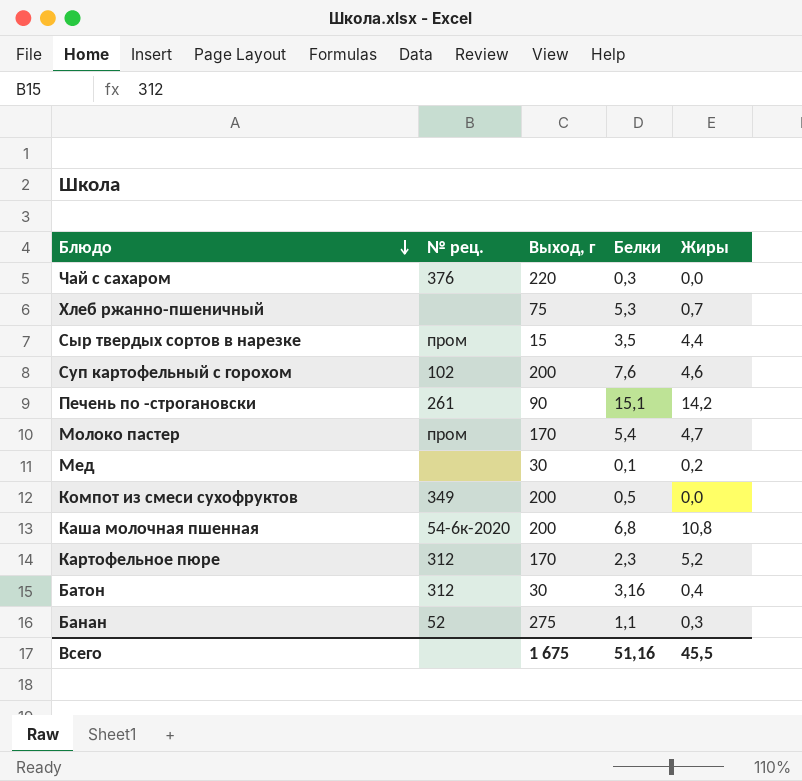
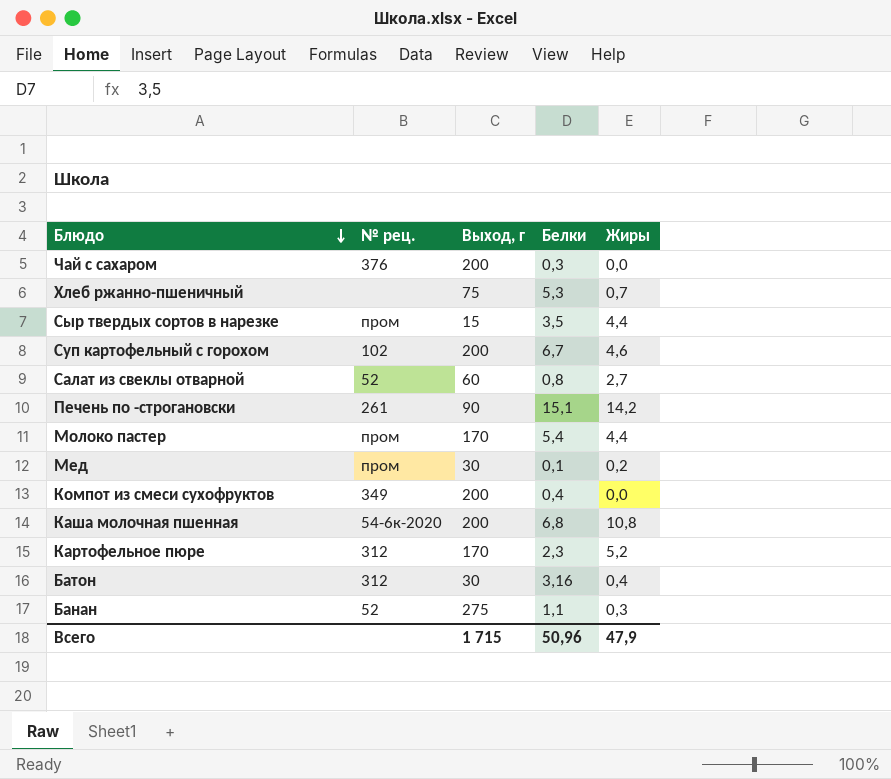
Чай с сахаром | Выход, г: 220 -> 200
Суп картофельный с горохом | Белки: 7,6 -> 6,7
row Салат из свеклы отварной: none -> 52 | 60 | 0,8 | 2,7
Молоко пастер | Жиры: 4,7 -> 4,4
Мед | № рец.: none -> пром
Компот из смеси сухофруктов | Белки: 0,5 -> 0,4
Всего | Выход, г: 1 675 -> 1 715
Всего | Белки: 51,16 -> 50,96
Всего | Жиры: 45,5 -> 47,9

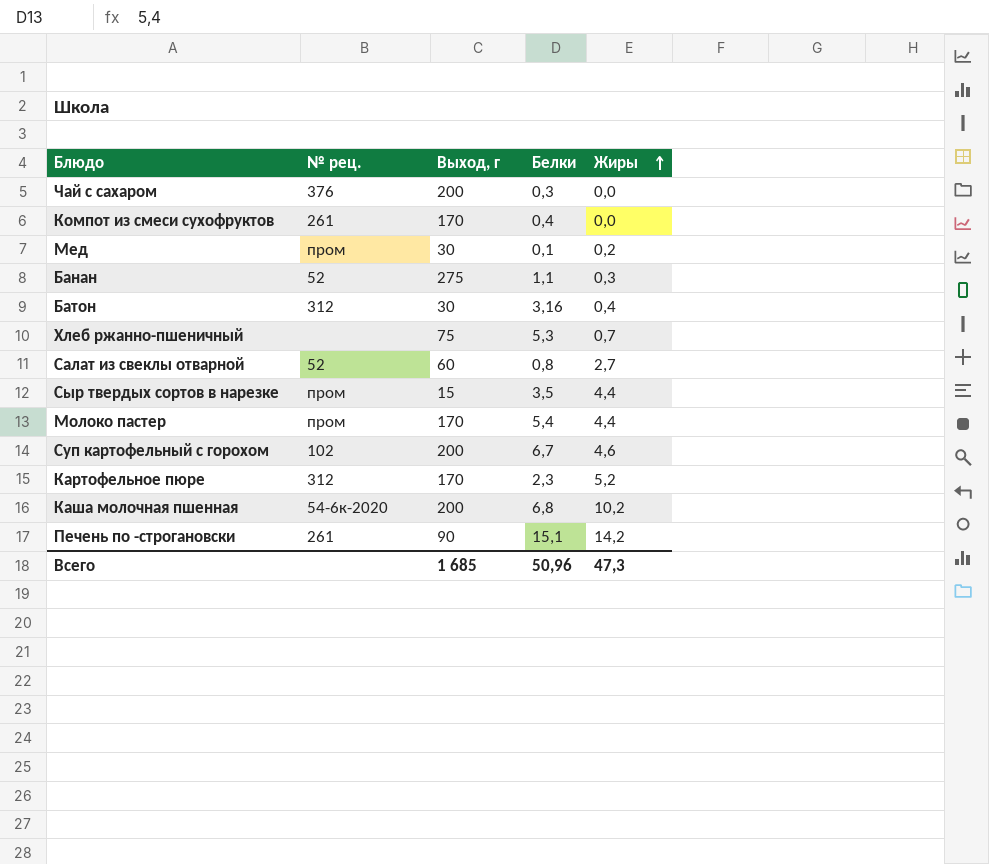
row order: Блюдо descending -> Жиры ascending
Компот из смеси сухофруктов | № рец.: 349 -> 261
Компот из смеси сухофруктов | Выход, г: 200 -> 170
Каша молочная пшенная | Жиры: 10,8 -> 10,2
Всего | Выход, г: 1 715 -> 1 685
Всего | Жиры: 47,9 -> 47,3

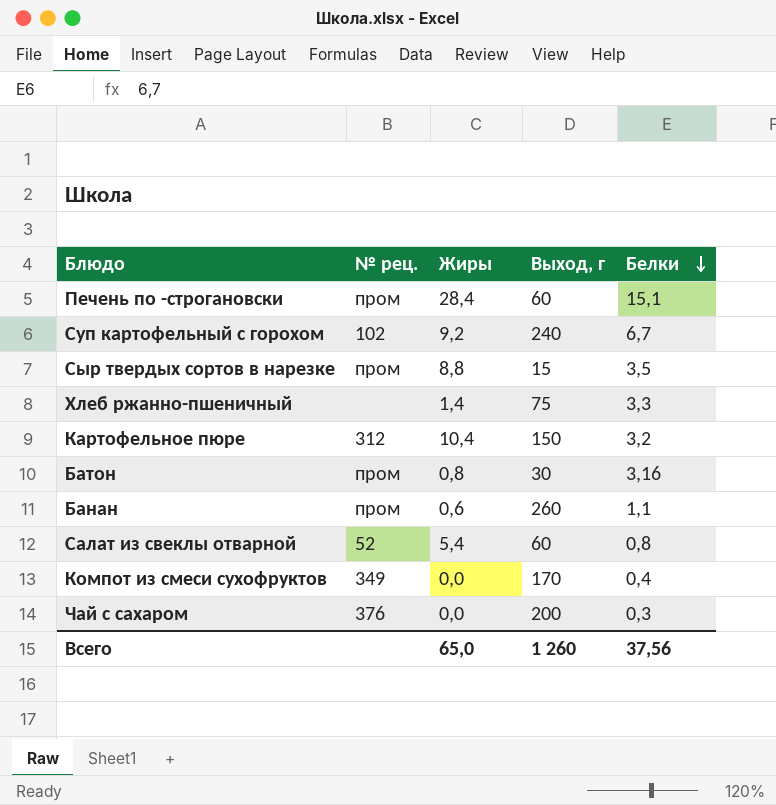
row order: Жиры ascending -> Белки descending
column Жиры | position: 5 -> 3
row Мед: пром | 30 | 0,1 | 0,2 -> none
row Молоко пастер: пром | 170 | 5,4 | 4,4 -> none
row Каша молочная пшенная: 54-6к-2020 | 200 | 6,8 | 10,2 -> none
Печень по -строгановски | № рец.: 261 -> пром
Печень по -строгановски | Жиры: 14,2 -> 28,4
Печень по -строгановски | Выход, г: 90 -> 60
Суп картофельный с горохом | Жиры: 4,6 -> 9,2
Суп картофельный с горохом | Выход, г: 200 -> 240
Сыр твердых сортов в нарезке | Жиры: 4,4 -> 8,8
Хлеб ржанно-пшеничный | Жиры: 0,7 -> 1,4
Хлеб ржанно-пшеничный | Белки: 5,3 -> 3,3
Картофельное пюре | Жиры: 5,2 -> 10,4
Картофельное пюре | Выход, г: 170 -> 150
Картофельное пюре | Белки: 2,3 -> 3,2
Батон | № рец.: 312 -> пром
Батон | Жиры: 0,4 -> 0,8
Банан | № рец.: 52 -> пром
Банан | Жиры: 0,3 -> 0,6
Банан | Выход, г: 275 -> 260
Салат из свеклы отварной | Жиры: 2,7 -> 5,4
Компот из смеси сухофруктов | № рец.: 261 -> 349
Всего | Жиры: 47,3 -> 65,0
Всего | Выход, г: 1 685 -> 1 260
Всего | Белки: 50,96 -> 37,56

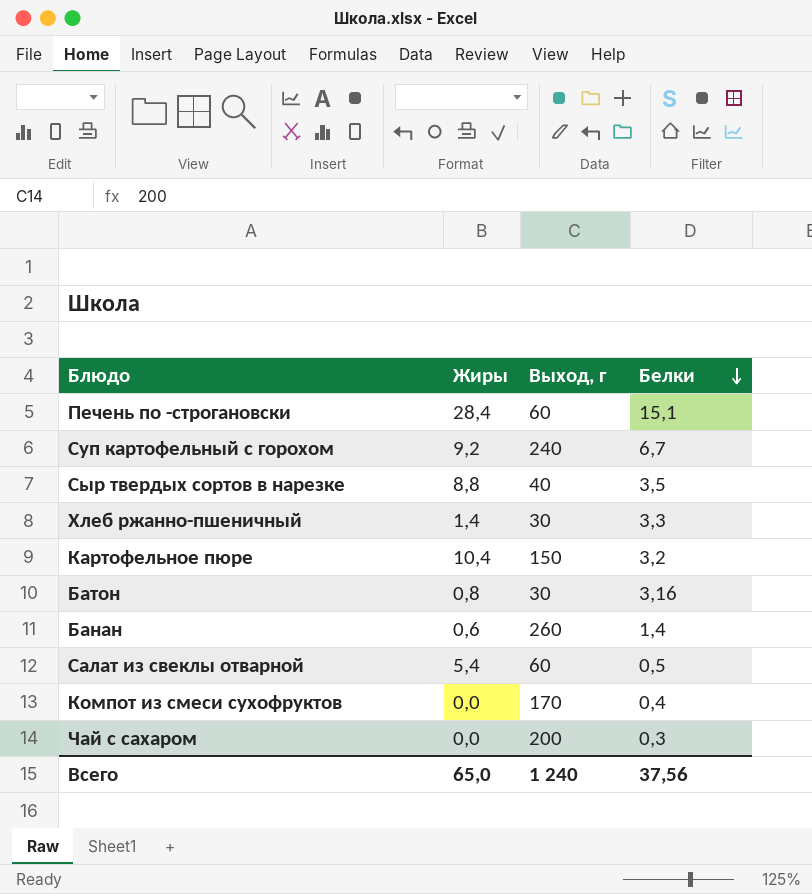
column № рец. | position: 2 -> none
Сыр твердых сортов в нарезке | Выход, г: 15 -> 40
Хлеб ржанно-пшеничный | Выход, г: 75 -> 30
Банан | Белки: 1,1 -> 1,4
Салат из свеклы отварной | Белки: 0,8 -> 0,5
Всего | Выход, г: 1 260 -> 1 240

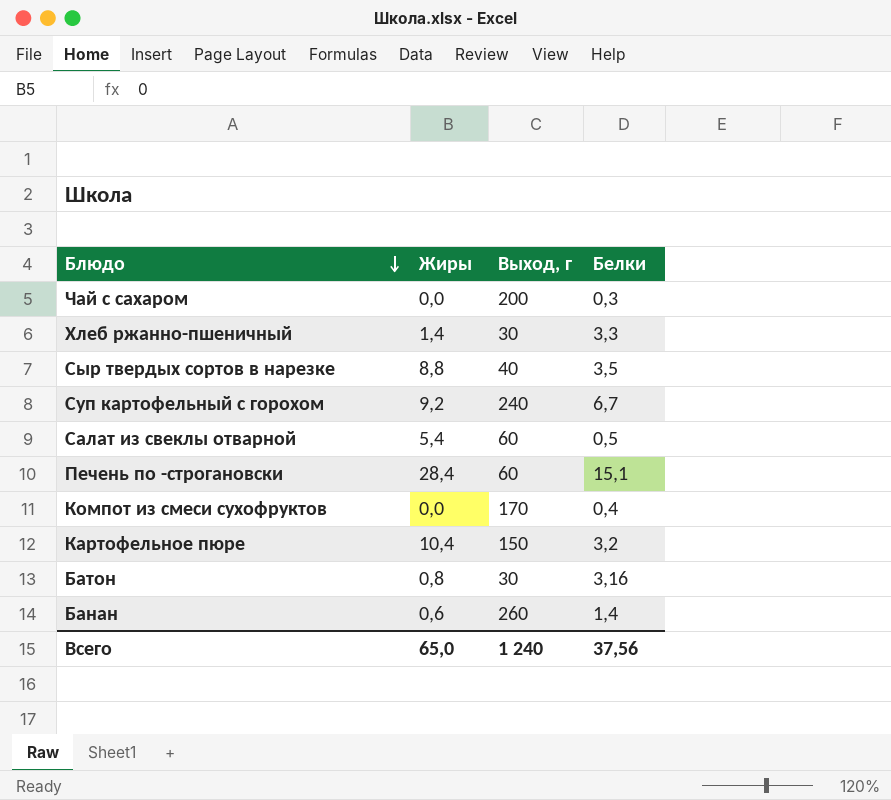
row order: Белки descending -> Блюдо descending

